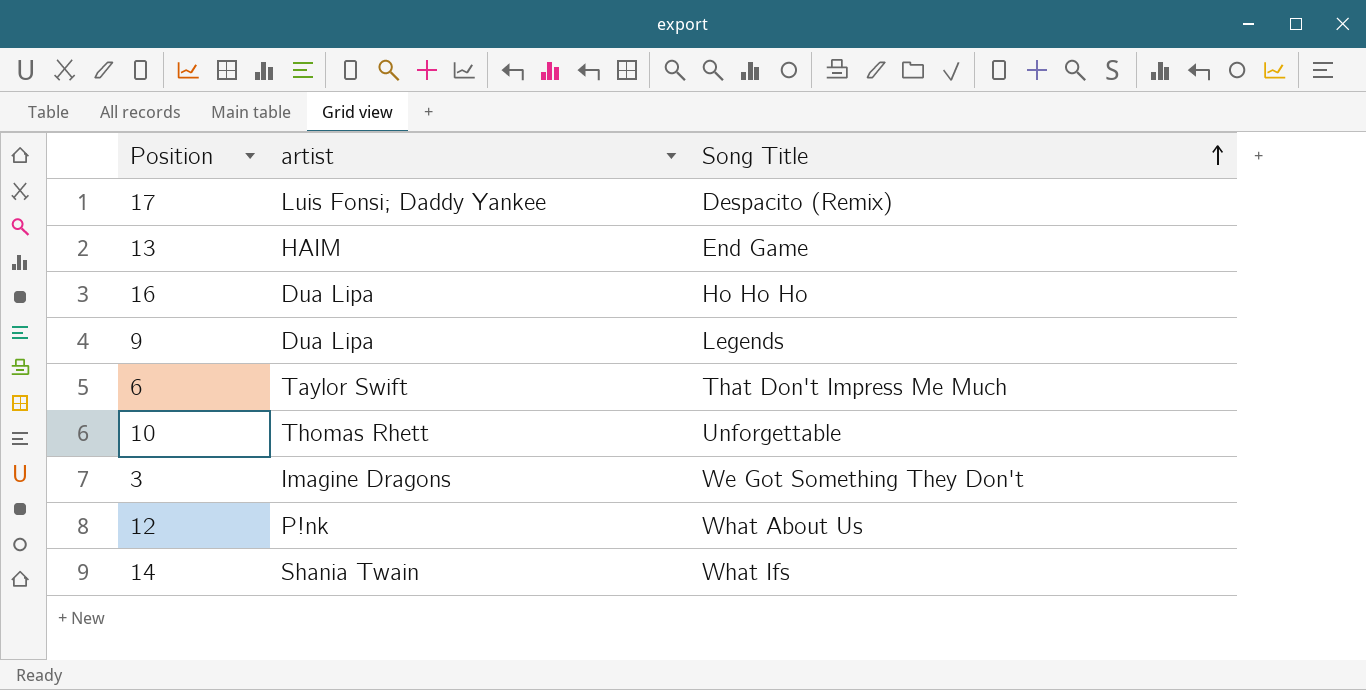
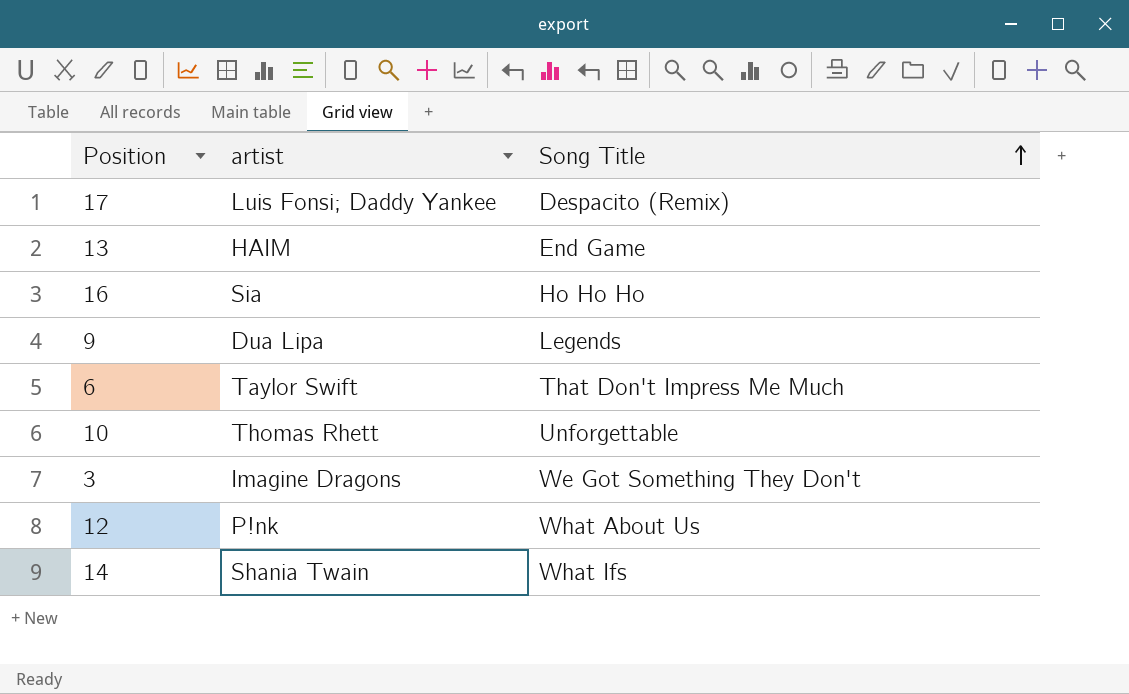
16 | artist: Dua Lipa -> Sia

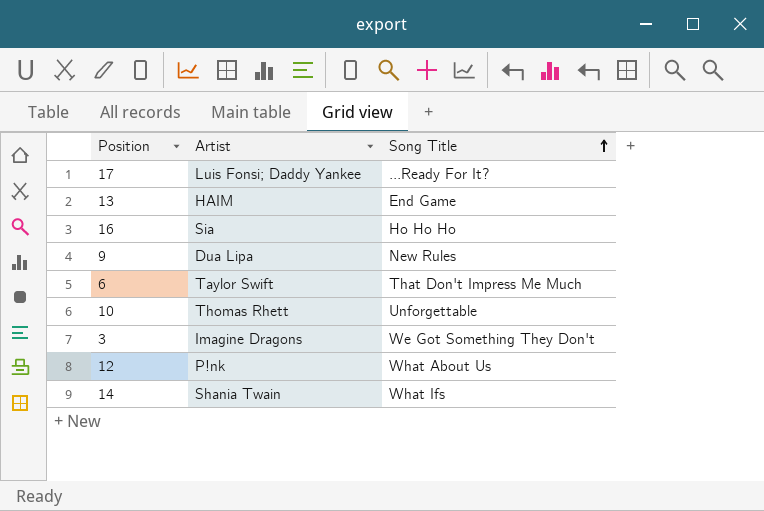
column name: artist -> Artist
17 | Song Title: Despacito (Remix) -> ...Ready For It?
9 | Song Title: Legends -> New Rules

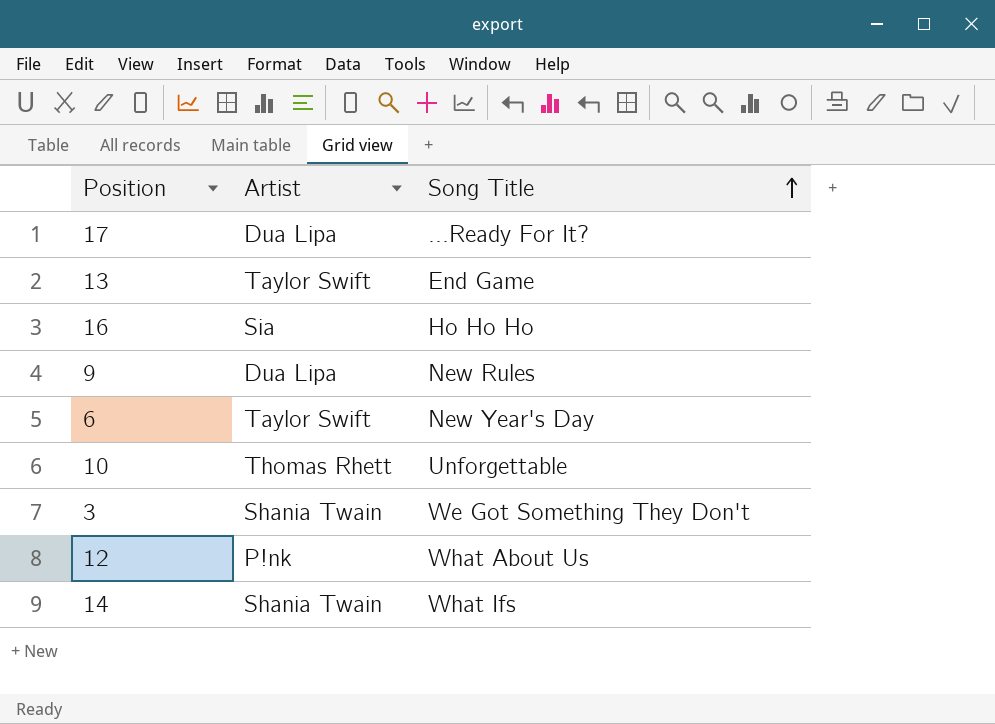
17 | Artist: Luis Fonsi; Daddy Yankee -> Dua Lipa
13 | Artist: HAIM -> Taylor Swift
6 | Song Title: That Don't Impress Me Much -> New Year's Day
3 | Artist: Imagine Dragons -> Shania Twain

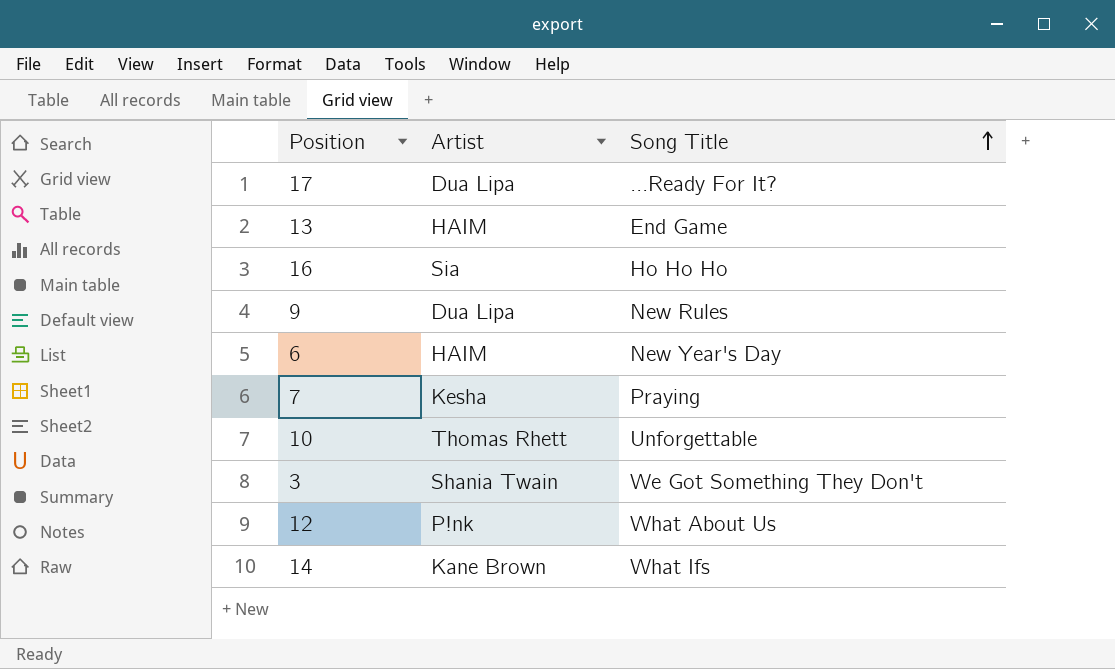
13 | Artist: Taylor Swift -> HAIM
6 | Artist: Taylor Swift -> HAIM
row 7: none -> Kesha | Praying
14 | Artist: Shania Twain -> Kane Brown

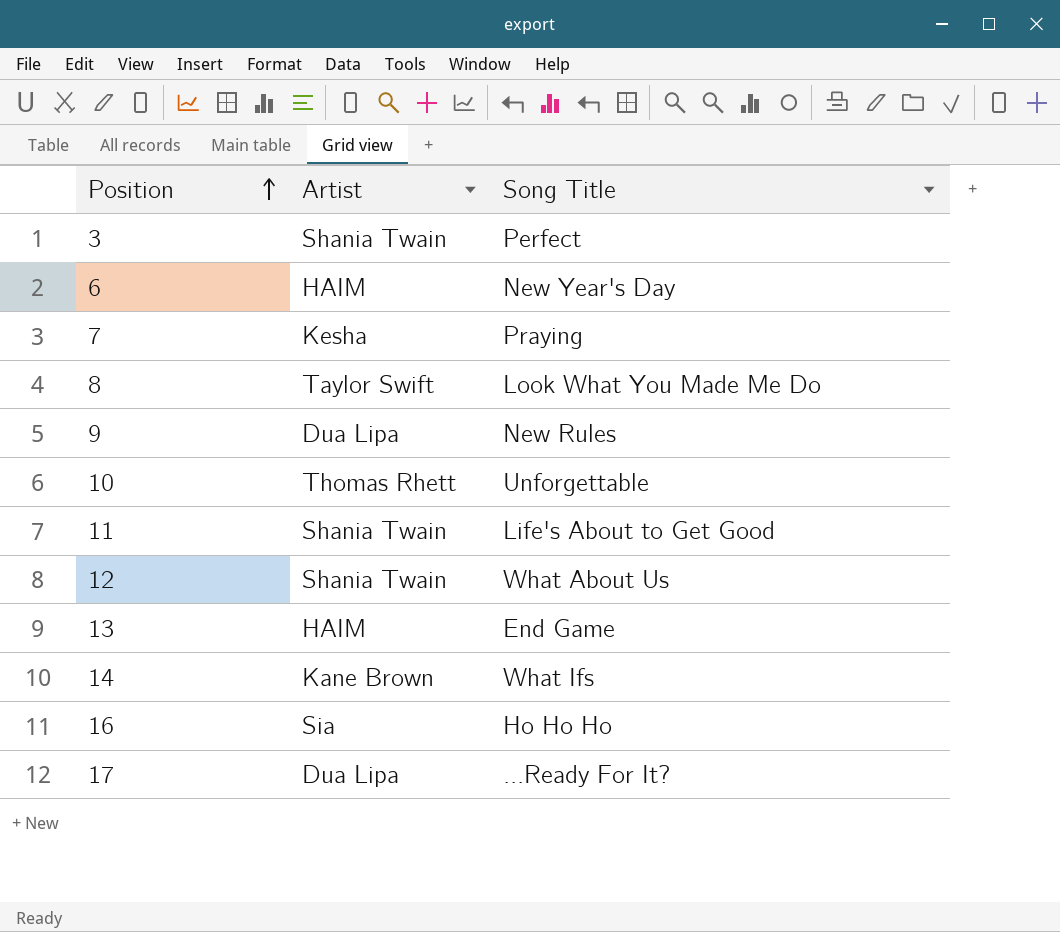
row order: Song Title ascending -> Position ascending
3 | Song Title: We Got Something They Don't -> Perfect
row 8: none -> Taylor Swift | Look What You Made Me Do
row 11: none -> Shania Twain | Life's About to Get Good
12 | Artist: P!nk -> Shania Twain

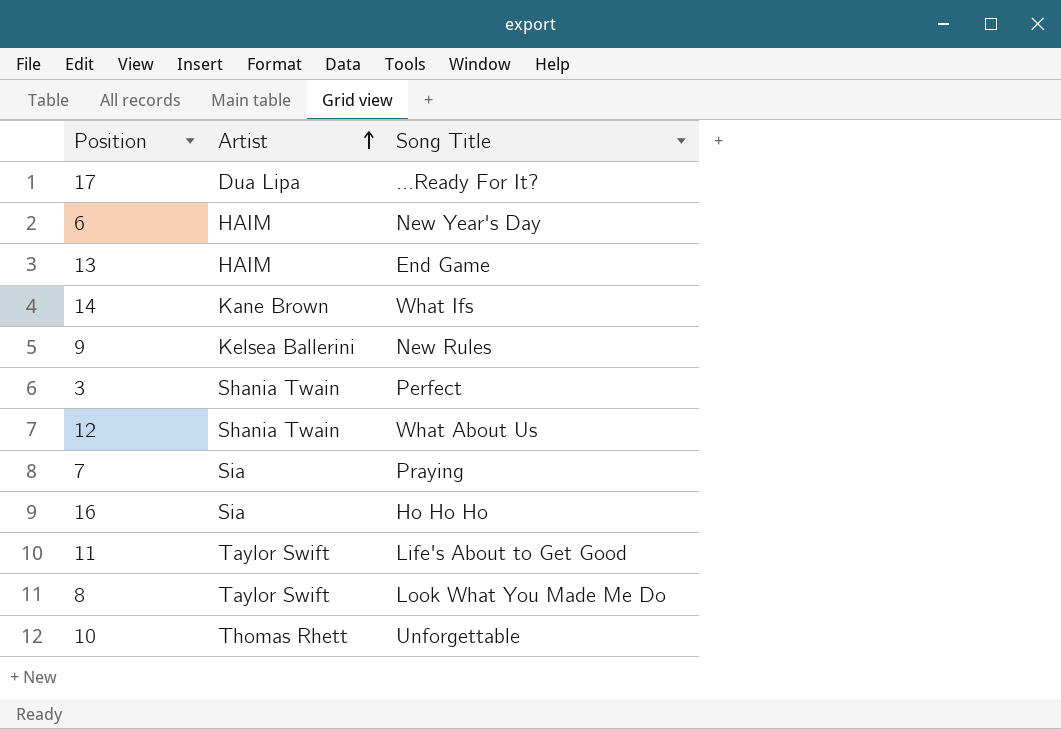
row order: Position ascending -> Artist ascending
9 | Artist: Dua Lipa -> Kelsea Ballerini
7 | Artist: Kesha -> Sia
11 | Artist: Shania Twain -> Taylor Swift

